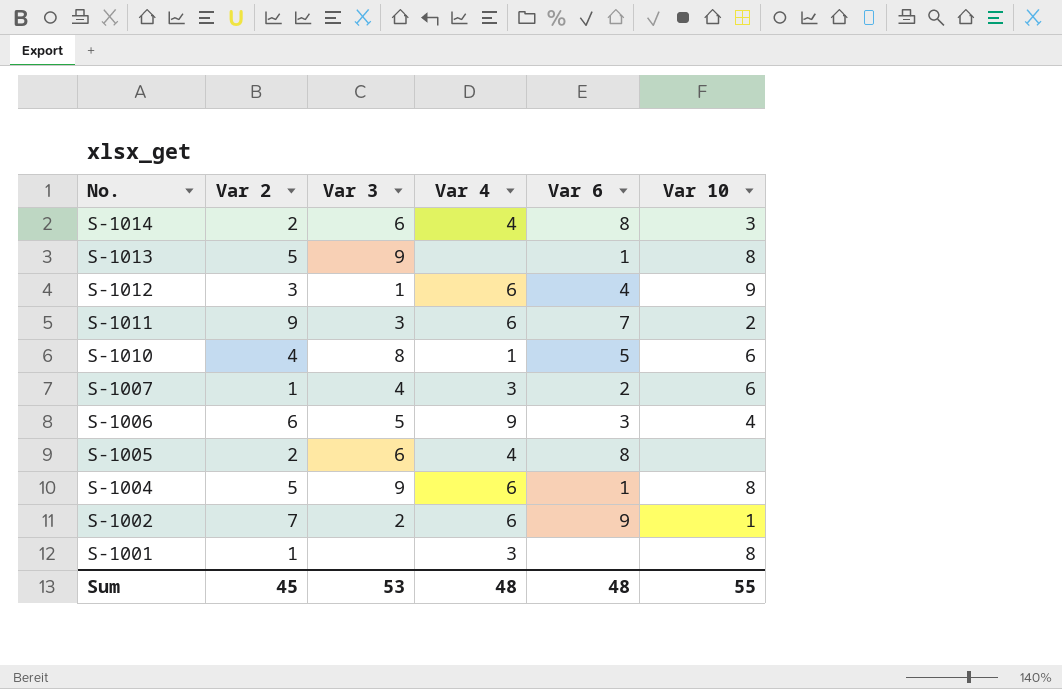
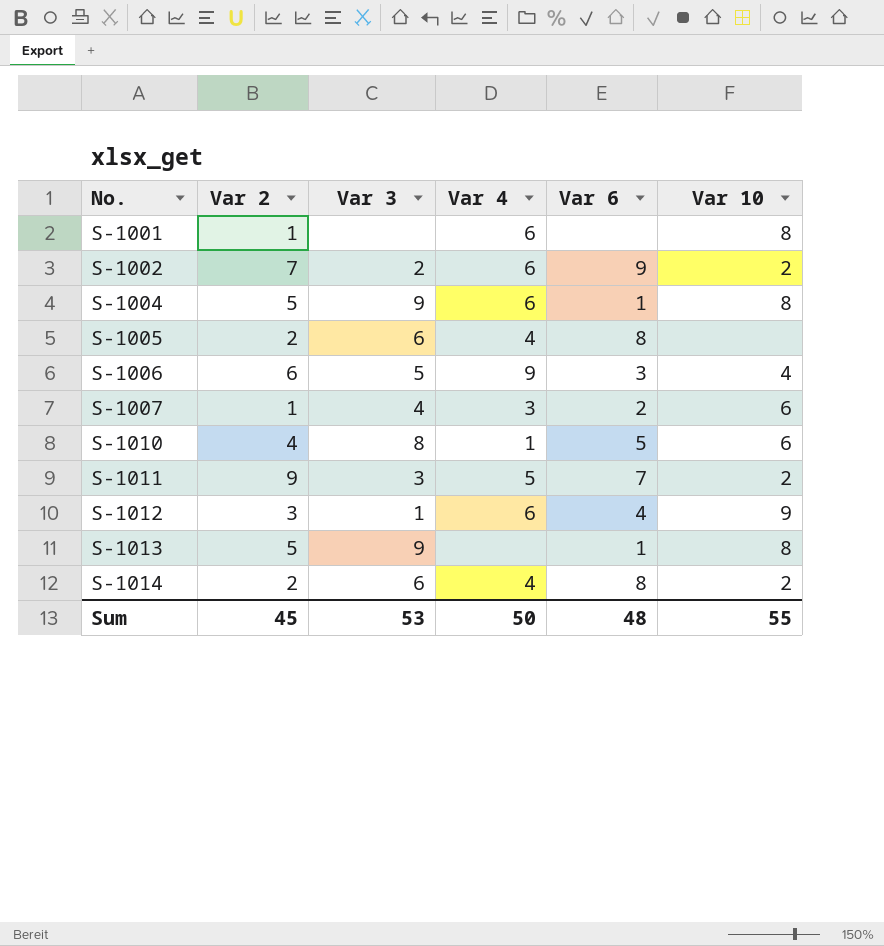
row order: No. descending -> No. ascending
S-1001 | Var 4: 3 -> 6
S-1002 | Var 10: 1 -> 2
S-1011 | Var 4: 6 -> 5
S-1014 | Var 10: 3 -> 2
Sum | Var 4: 48 -> 50

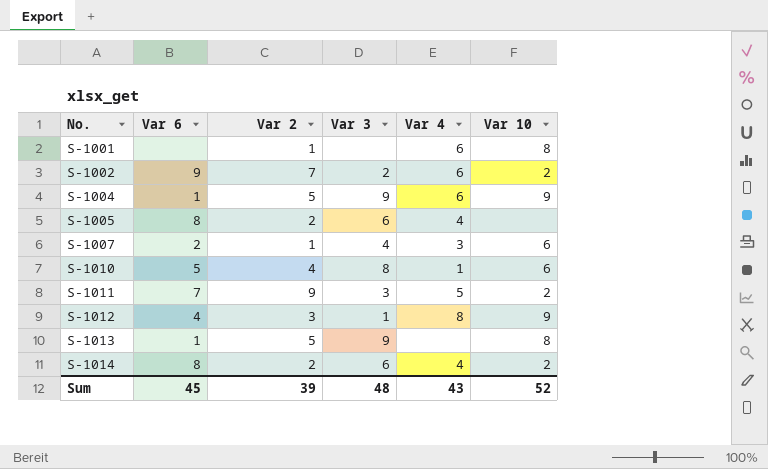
column Var 6 | position: 5 -> 2
row S-1006: 6 | 5 | 9 | 3 | 4 -> none
S-1004 | Var 10: 8 -> 9
S-1012 | Var 4: 6 -> 8
Sum | Var 6: 48 -> 45
Sum | Var 2: 45 -> 39
Sum | Var 3: 53 -> 48
Sum | Var 4: 50 -> 43
Sum | Var 10: 55 -> 52

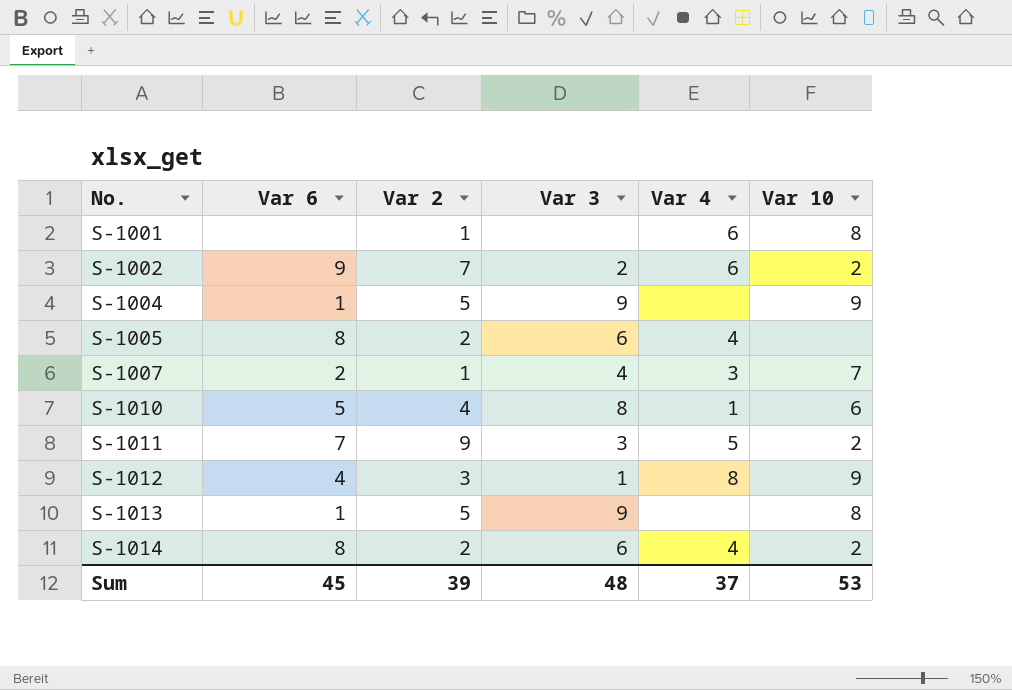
S-1004 | Var 4: 6 -> none
S-1007 | Var 10: 6 -> 7
Sum | Var 4: 43 -> 37
Sum | Var 10: 52 -> 53

